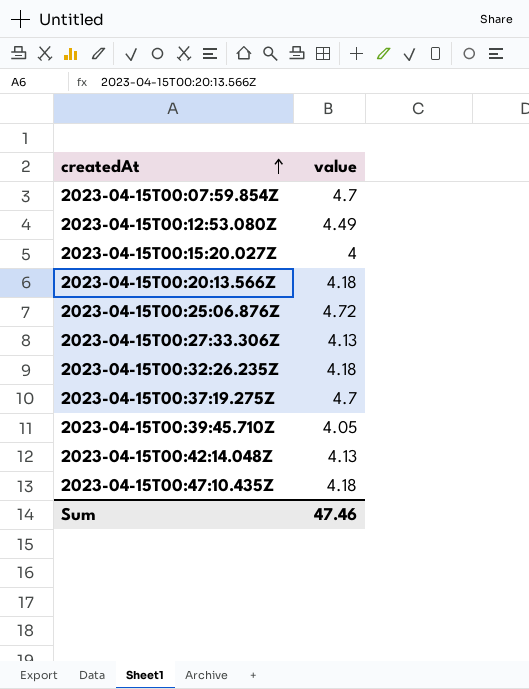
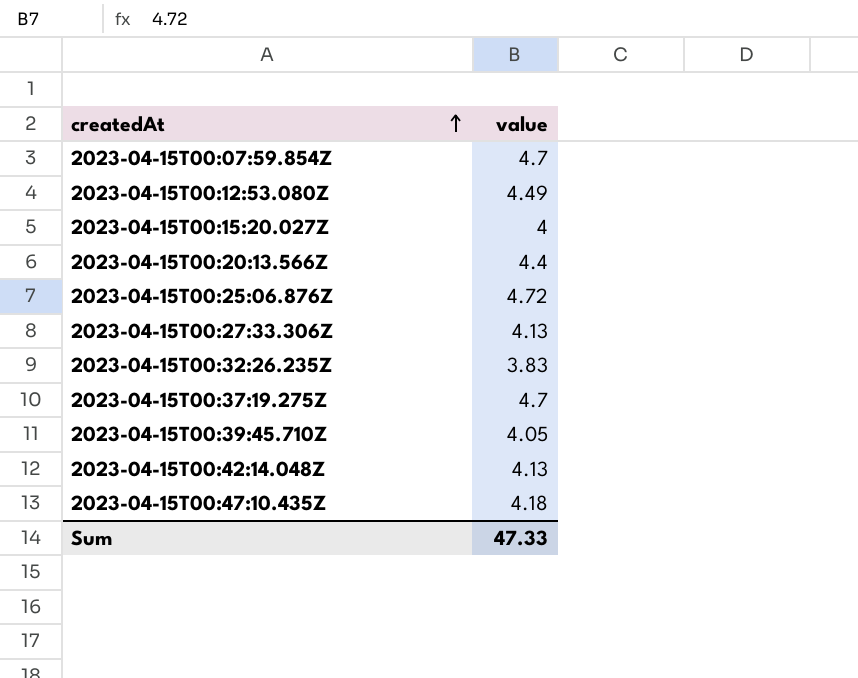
2023-04-15T00:20:13.566Z | value: 4.18 -> 4.4
2023-04-15T00:32:26.235Z | value: 4.18 -> 3.83
Sum | value: 47.46 -> 47.33

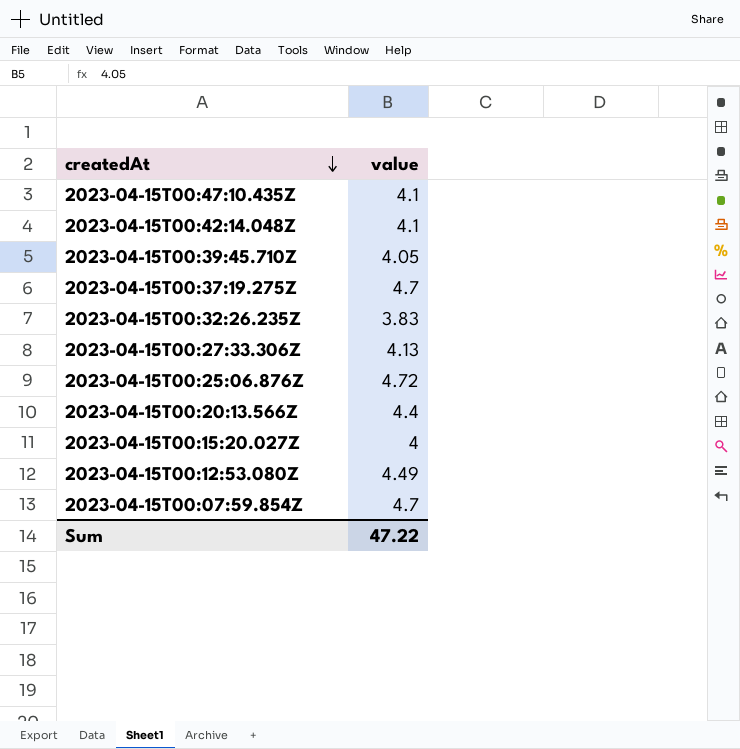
row order: createdAt ascending -> createdAt descending
2023-04-15T00:47:10.435Z | value: 4.18 -> 4.1
2023-04-15T00:42:14.048Z | value: 4.13 -> 4.1
Sum | value: 47.33 -> 47.22

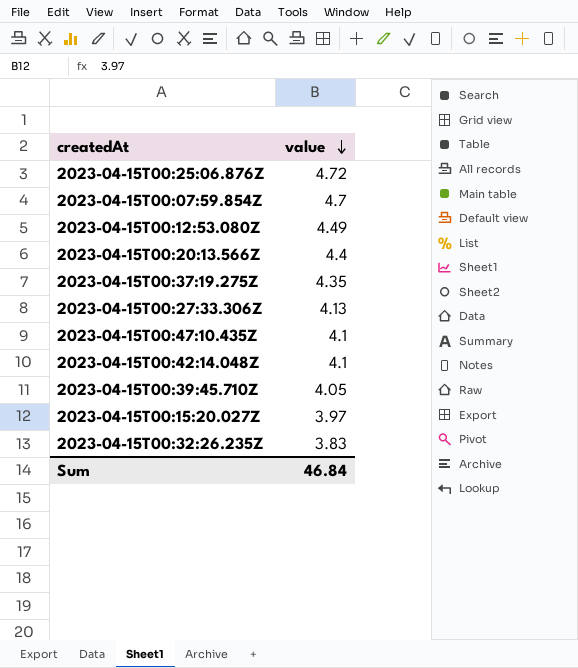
row order: createdAt descending -> value descending
2023-04-15T00:37:19.275Z | value: 4.7 -> 4.35
2023-04-15T00:15:20.027Z | value: 4 -> 3.97
Sum | value: 47.22 -> 46.84

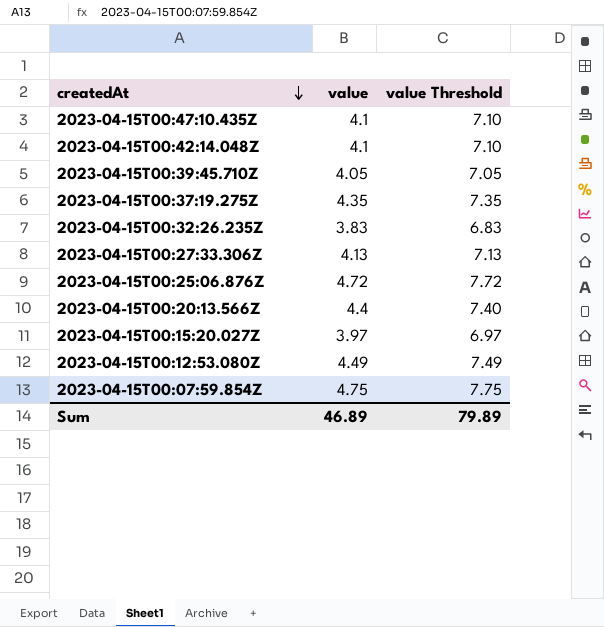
row order: value descending -> createdAt descending
column value Threshold | formula: none -> [value] + 3
2023-04-15T00:07:59.854Z | value: 4.7 -> 4.75
Sum | value: 46.84 -> 46.89

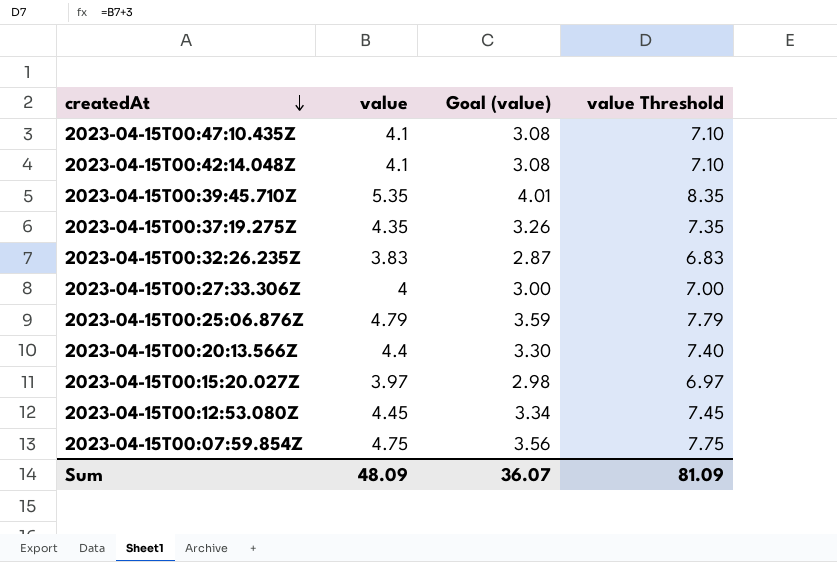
column Goal (value) | formula: none -> [value] * 0.75
2023-04-15T00:39:45.710Z | value: 4.05 -> 5.35
2023-04-15T00:39:45.710Z | value Threshold: 7.05 -> 8.35
2023-04-15T00:27:33.306Z | value: 4.13 -> 4
2023-04-15T00:27:33.306Z | value Threshold: 7.13 -> 7.00
2023-04-15T00:25:06.876Z | value: 4.72 -> 4.79
2023-04-15T00:25:06.876Z | value Threshold: 7.72 -> 7.79
2023-04-15T00:12:53.080Z | value: 4.49 -> 4.45
2023-04-15T00:12:53.080Z | value Threshold: 7.49 -> 7.45
Sum | value: 46.89 -> 48.09
Sum | value Threshold: 79.89 -> 81.09

